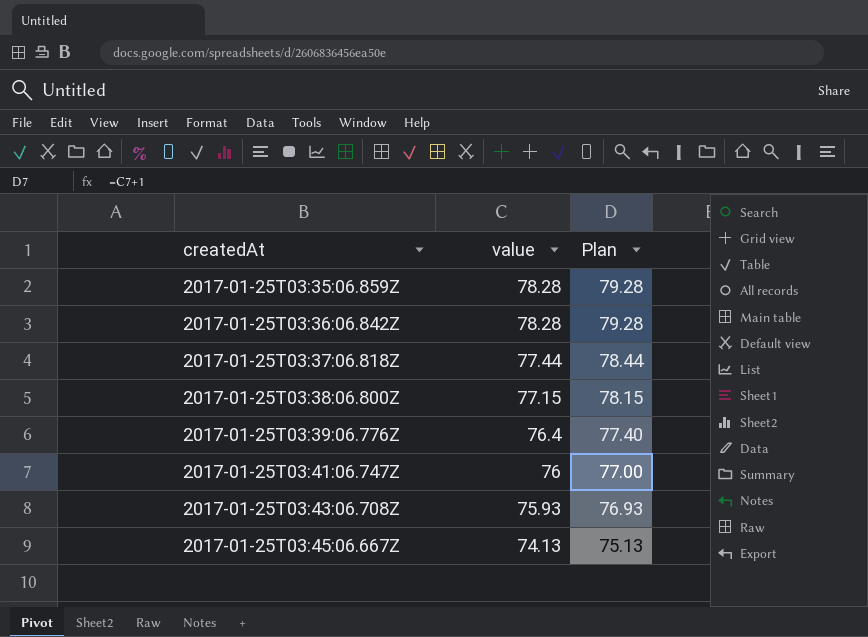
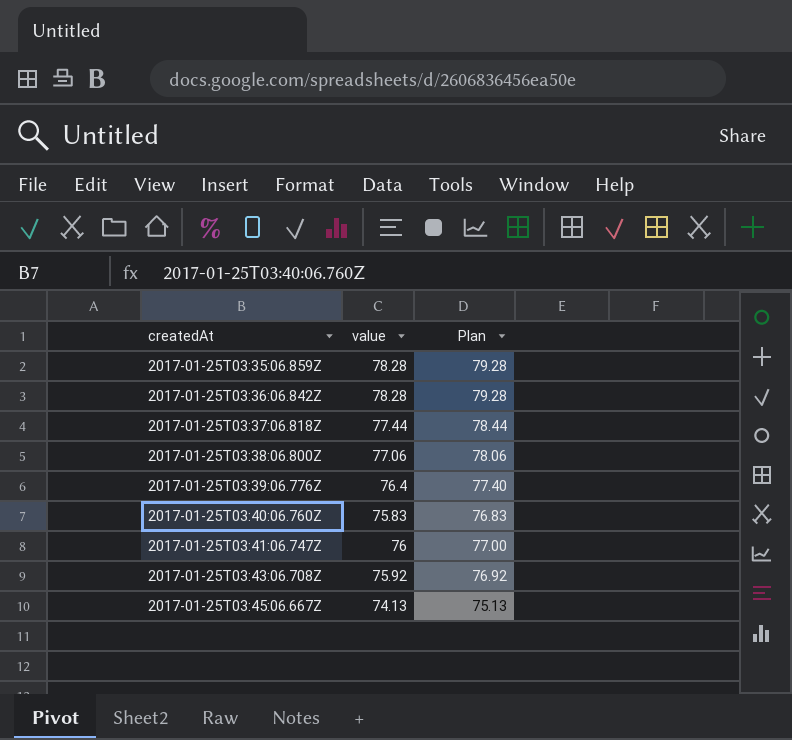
2017-01-25T03:38:06.800Z | value: 77.15 -> 77.06
2017-01-25T03:38:06.800Z | Plan: 78.15 -> 78.06
row 2017-01-25T03:40:06.760Z: none -> 75.83 | 76.83
2017-01-25T03:43:06.708Z | value: 75.93 -> 75.92
2017-01-25T03:43:06.708Z | Plan: 76.93 -> 76.92

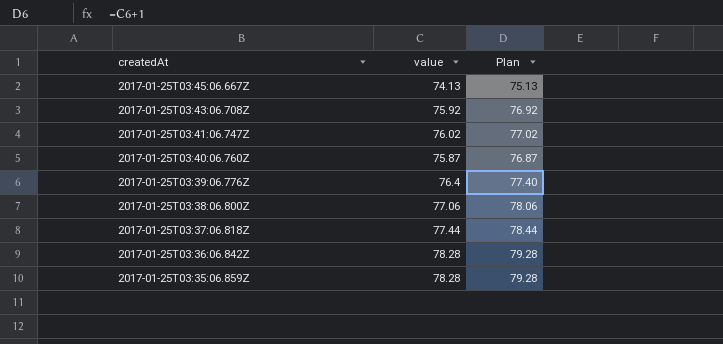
row order: createdAt ascending -> createdAt descending
2017-01-25T03:41:06.747Z | value: 76 -> 76.02
2017-01-25T03:41:06.747Z | Plan: 77.00 -> 77.02
2017-01-25T03:40:06.760Z | value: 75.83 -> 75.87
2017-01-25T03:40:06.760Z | Plan: 76.83 -> 76.87

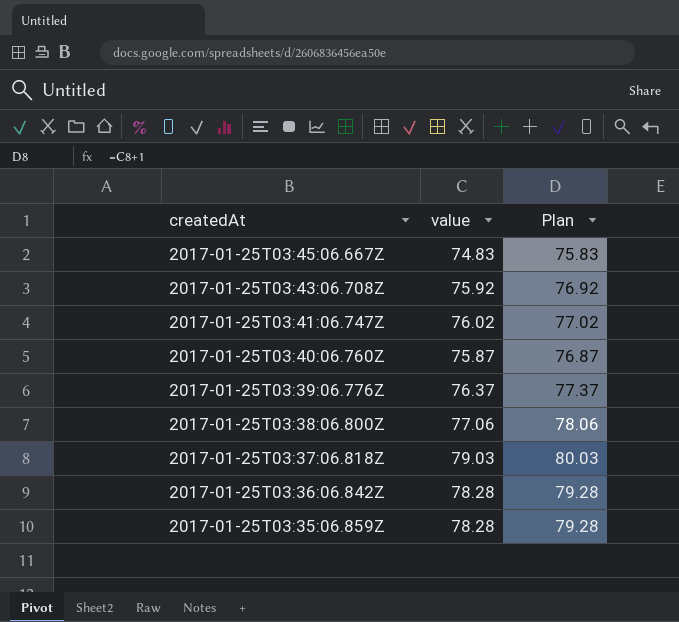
2017-01-25T03:45:06.667Z | value: 74.13 -> 74.83
2017-01-25T03:45:06.667Z | Plan: 75.13 -> 75.83
2017-01-25T03:39:06.776Z | value: 76.4 -> 76.37
2017-01-25T03:39:06.776Z | Plan: 77.40 -> 77.37
2017-01-25T03:37:06.818Z | value: 77.44 -> 79.03
2017-01-25T03:37:06.818Z | Plan: 78.44 -> 80.03

